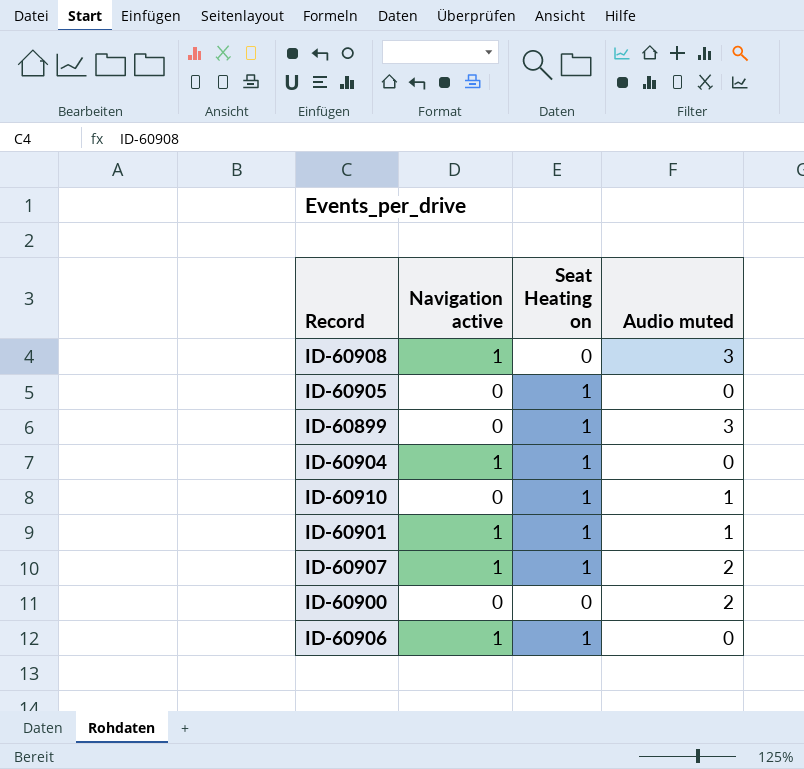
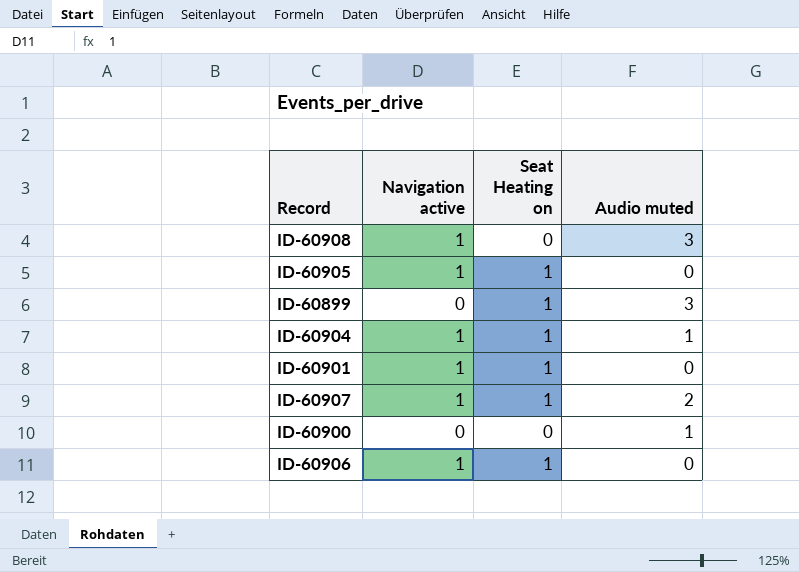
row ID-60910: 0 | 1 | 1 -> none
ID-60905 | Navigation active: 0 -> 1
ID-60904 | Audio muted: 0 -> 1
ID-60901 | Audio muted: 1 -> 0
ID-60900 | Audio muted: 2 -> 1

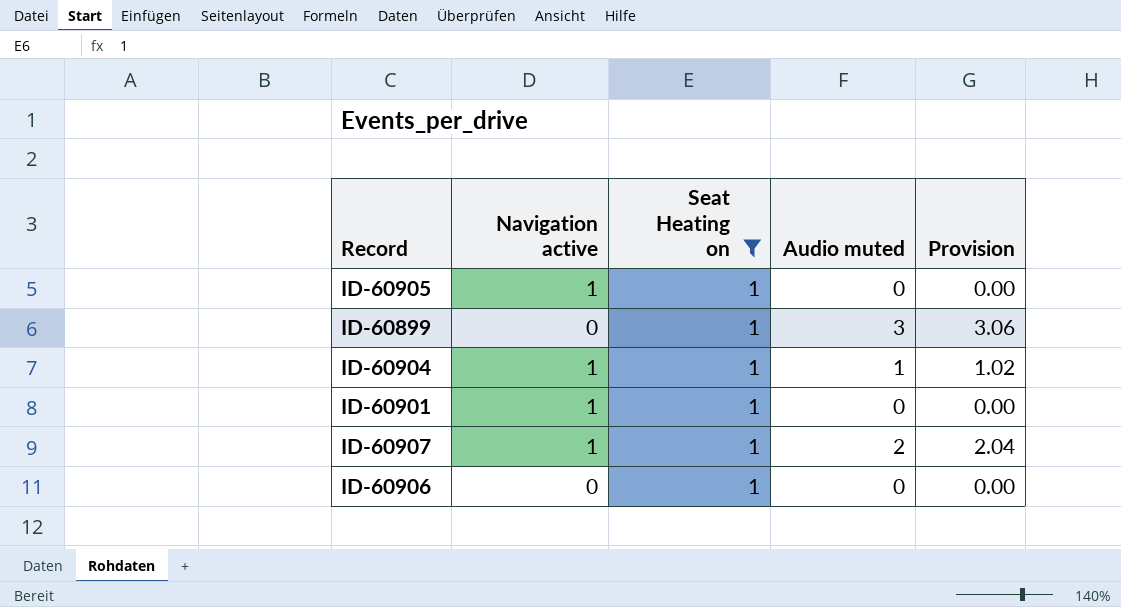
filter: none -> Seat Heating on = 1
column Provision | formula: none -> [Audio muted] * 1.02
ID-60906 | Navigation active: 1 -> 0

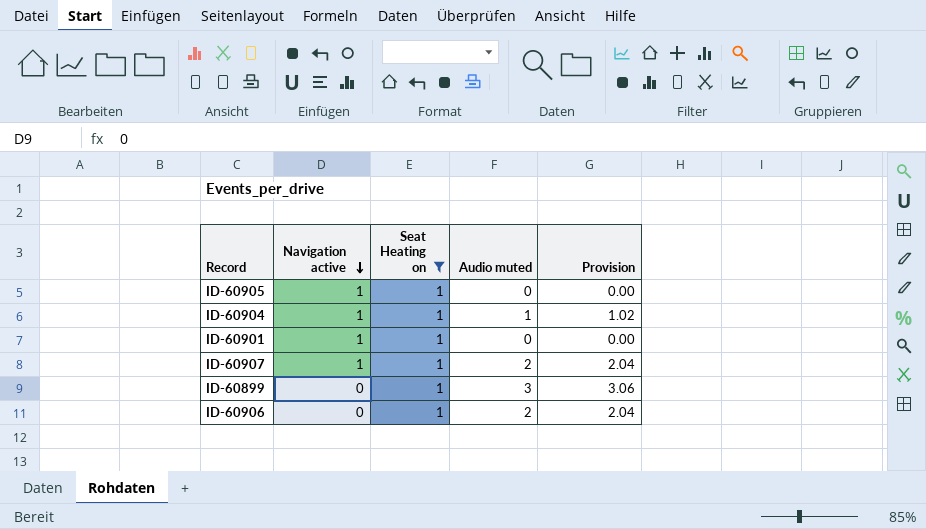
row order: none -> Navigation active descending
ID-60906 | Audio muted: 0 -> 2
ID-60906 | Provision: 0.00 -> 2.04

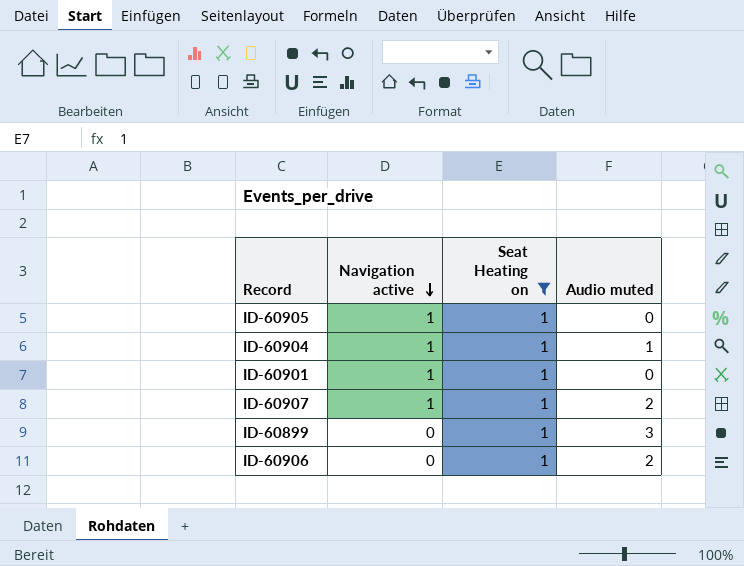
column Provision | formula: [Audio muted] * 1.02 -> none

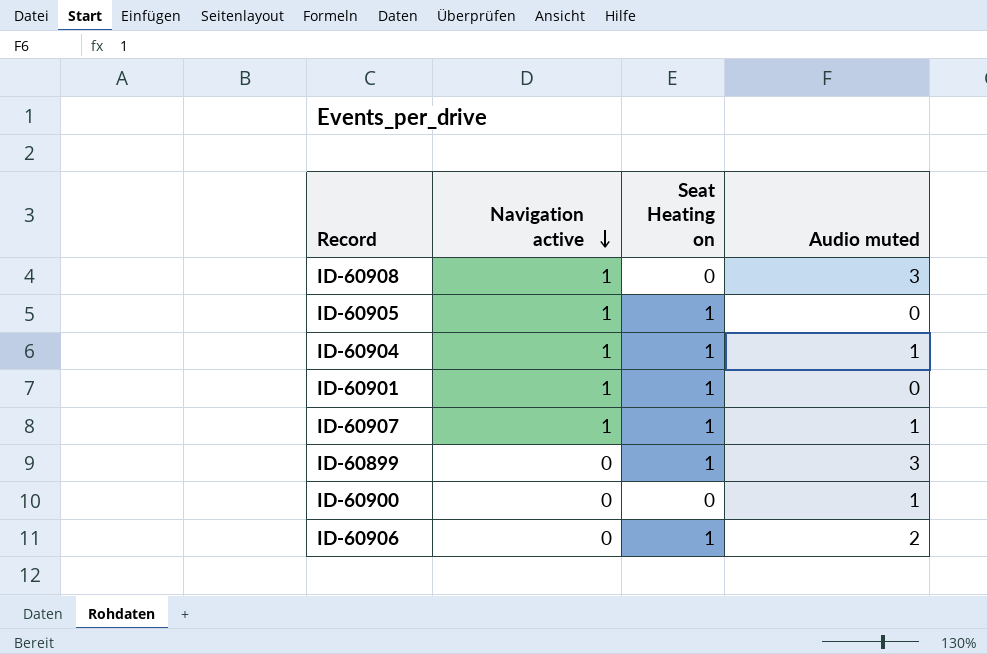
filter: Seat Heating on = 1 -> none
ID-60907 | Audio muted: 2 -> 1

